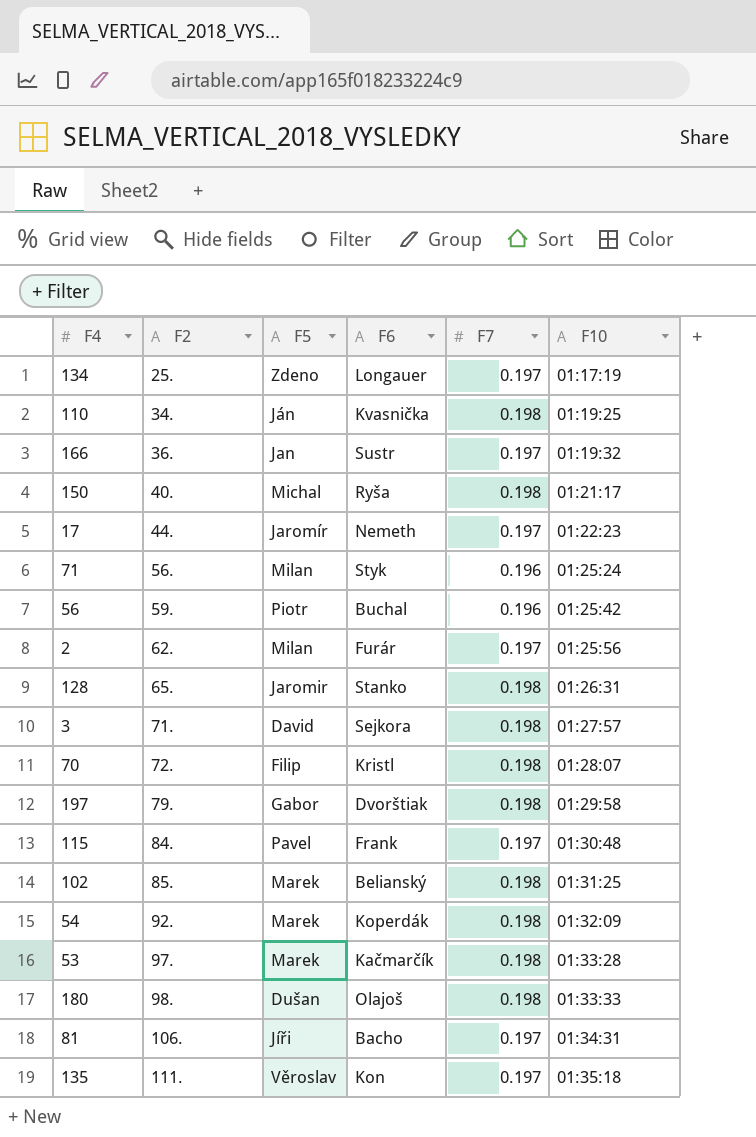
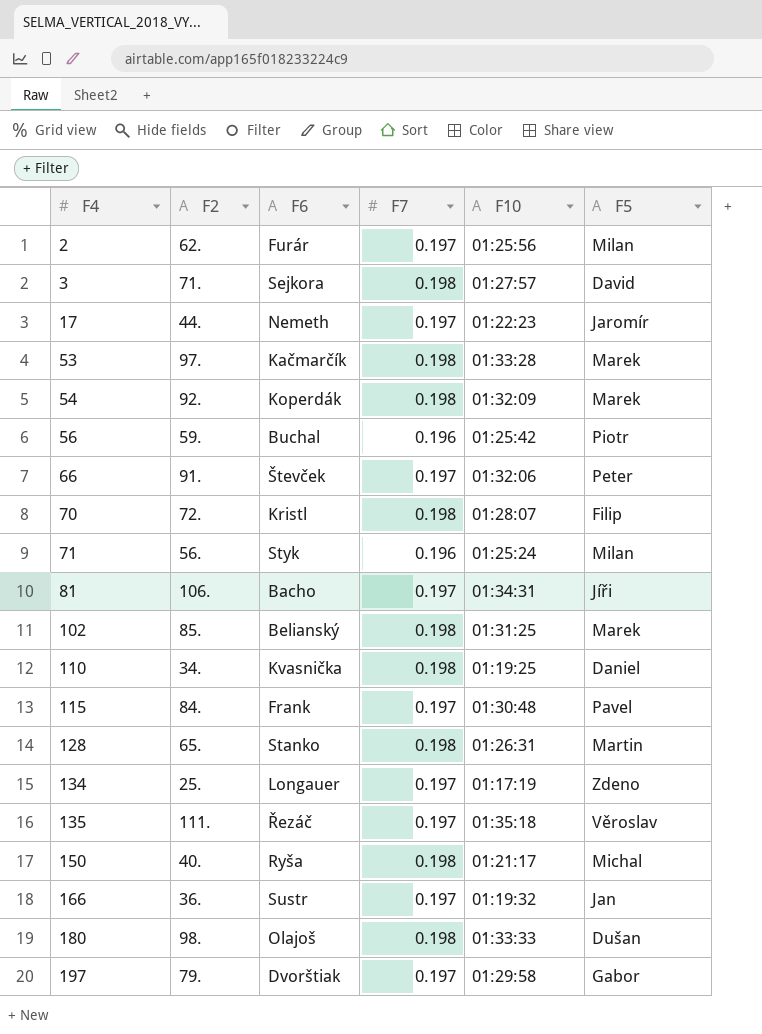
row order: F2 ascending -> F4 ascending
column F5 | position: 3 -> 6
row 66: none -> 91. | Števček | 0.197 | 01:32:06 | Peter
110 | F5: Ján -> Daniel
128 | F5: Jaromir -> Martin
135 | F6: Kon -> Řezáč
197 | F7: 0.198 -> 0.197

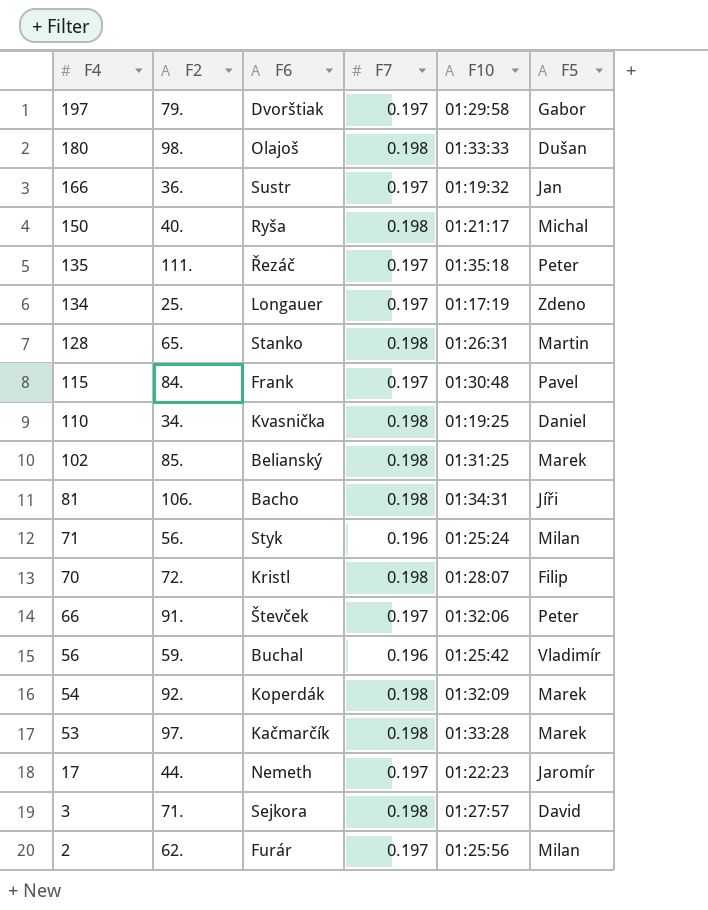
row order: F4 ascending -> F4 descending
135 | F5: Věroslav -> Peter
81 | F7: 0.197 -> 0.198
56 | F5: Piotr -> Vladimír

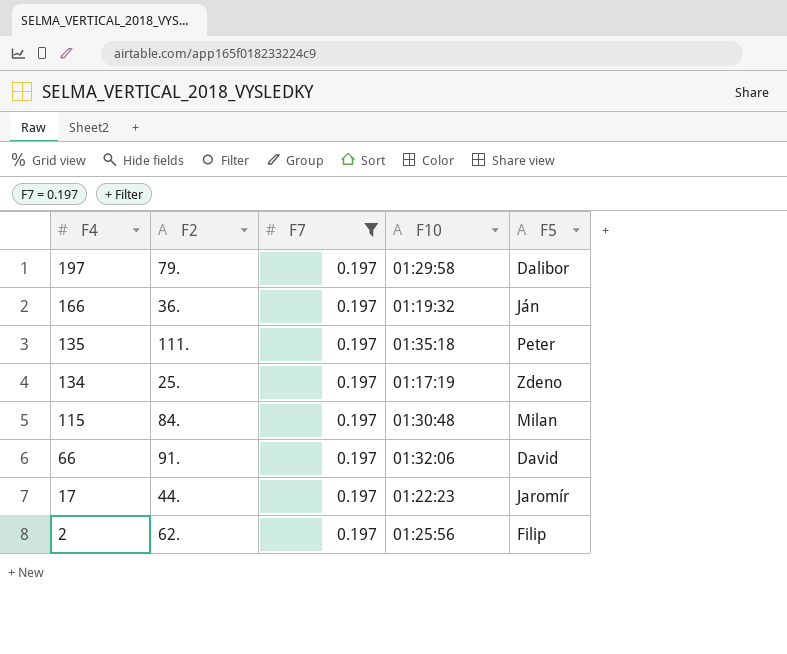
filter: none -> F7 = 0.197
column F6 | position: 3 -> none
197 | F5: Gabor -> Dalibor
166 | F5: Jan -> Ján
115 | F5: Pavel -> Milan
66 | F5: Peter -> David
2 | F5: Milan -> Filip

